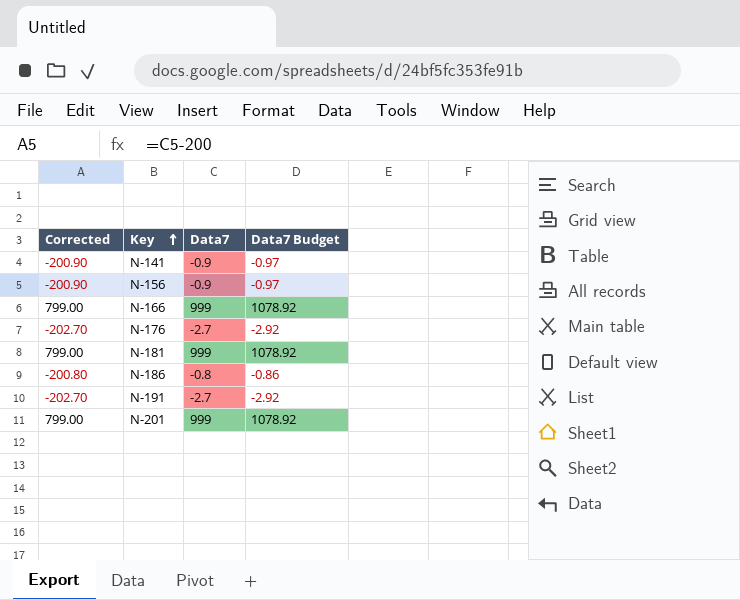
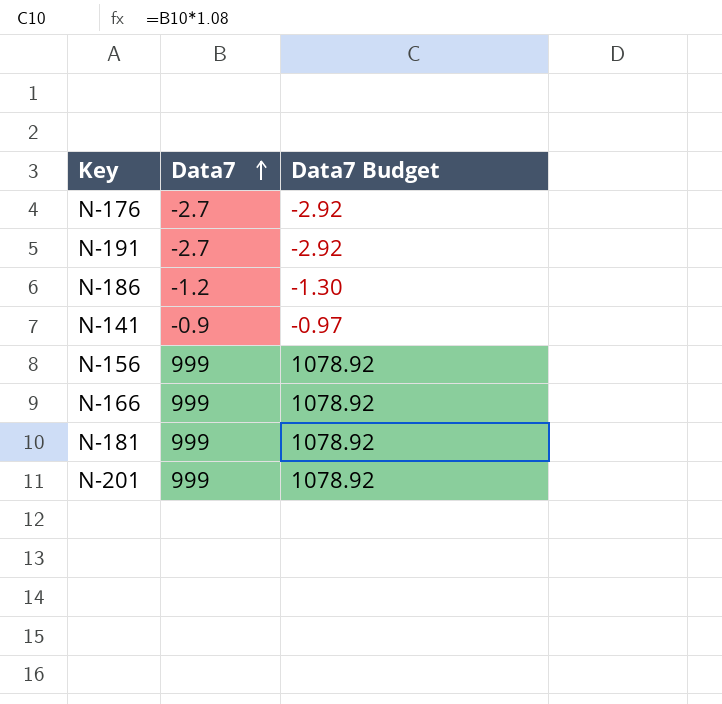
row order: Key ascending -> Data7 ascending
column Corrected | formula: [Data7] - 200 -> none
N-186 | Data7: -0.8 -> -1.2
N-186 | Data7 Budget: -0.86 -> -1.30
N-156 | Data7: -0.9 -> 999
N-156 | Data7 Budget: -0.97 -> 1078.92

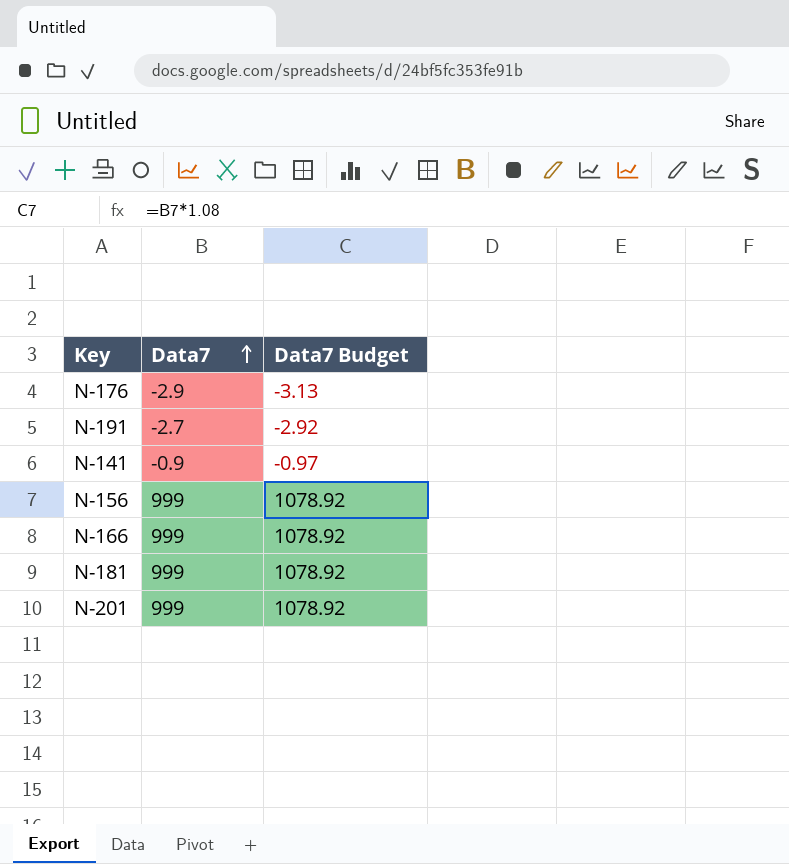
row N-186: -1.2 | -1.30 -> none
N-176 | Data7: -2.7 -> -2.9
N-176 | Data7 Budget: -2.92 -> -3.13

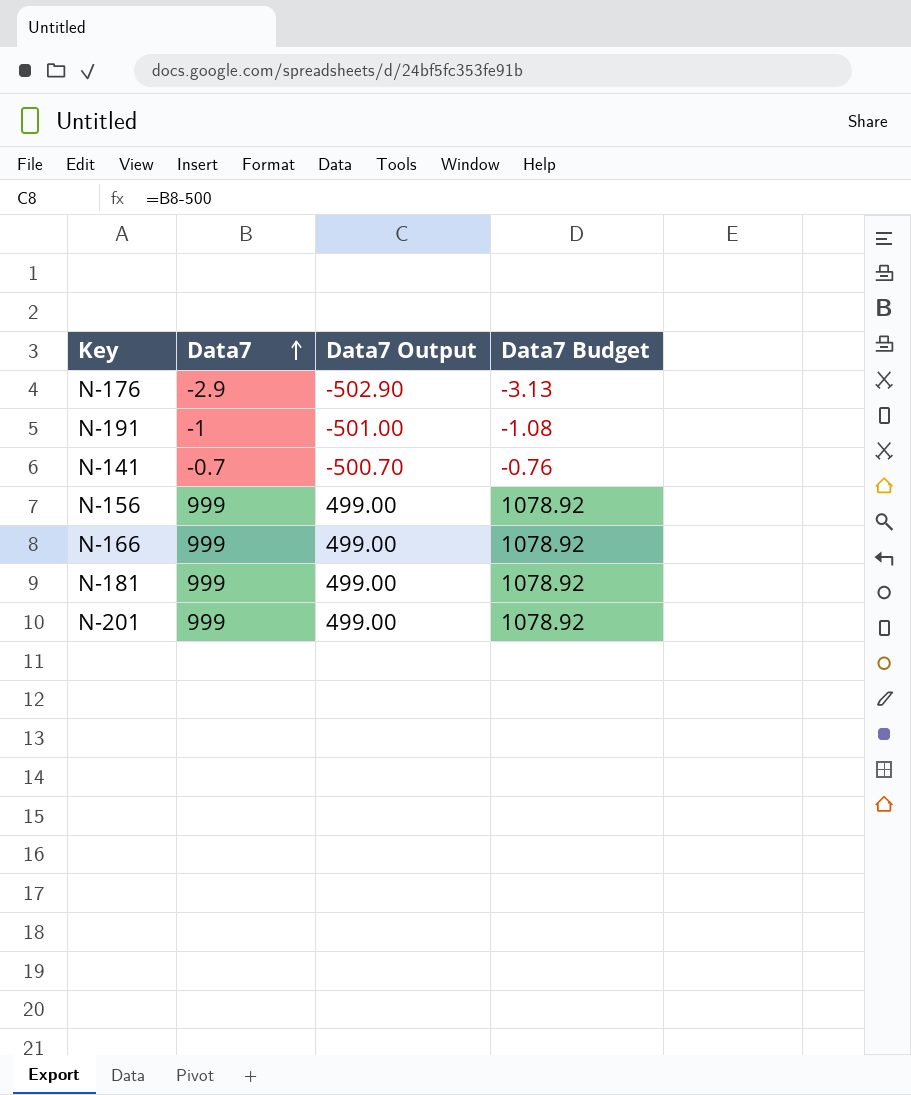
column Data7 Output | formula: none -> [Data7] - 500
N-191 | Data7: -2.7 -> -1
N-191 | Data7 Budget: -2.92 -> -1.08
N-141 | Data7: -0.9 -> -0.7
N-141 | Data7 Budget: -0.97 -> -0.76

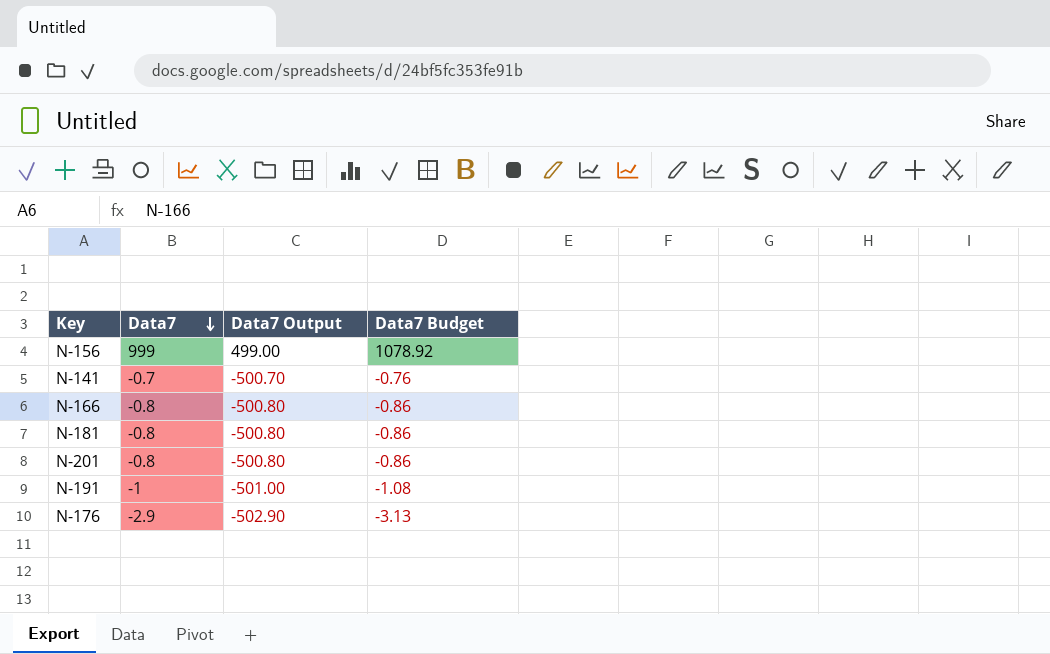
row order: Data7 ascending -> Data7 descending
N-166 | Data7: 999 -> -0.8
N-166 | Data7 Output: 499.00 -> -500.80
N-166 | Data7 Budget: 1078.92 -> -0.86
N-181 | Data7: 999 -> -0.8
N-181 | Data7 Output: 499.00 -> -500.80
N-181 | Data7 Budget: 1078.92 -> -0.86
N-201 | Data7: 999 -> -0.8
N-201 | Data7 Output: 499.00 -> -500.80
N-201 | Data7 Budget: 1078.92 -> -0.86

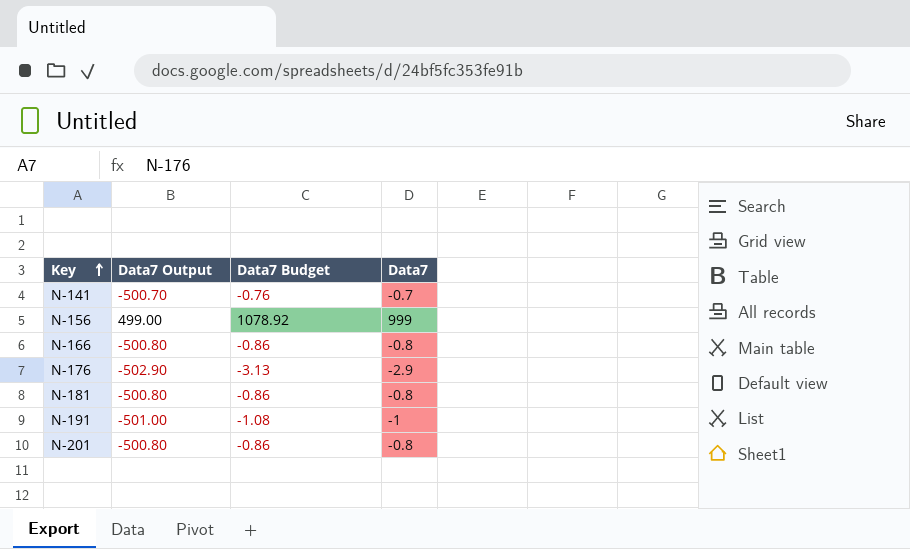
row order: Data7 descending -> Key ascending
column Data7 | position: 2 -> 4

